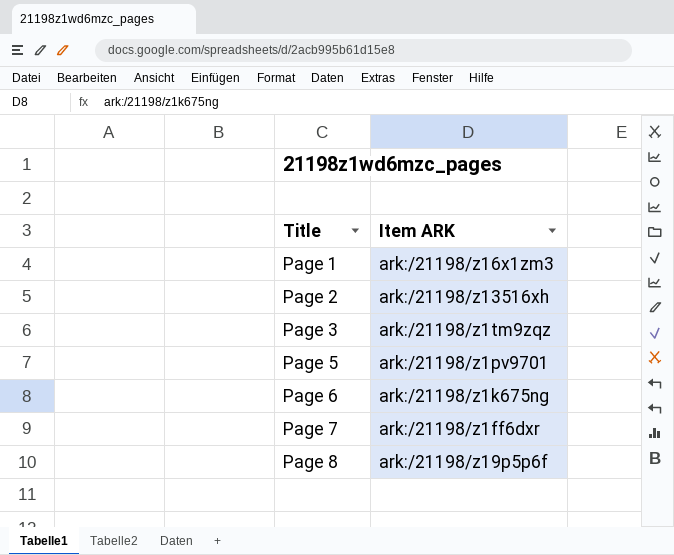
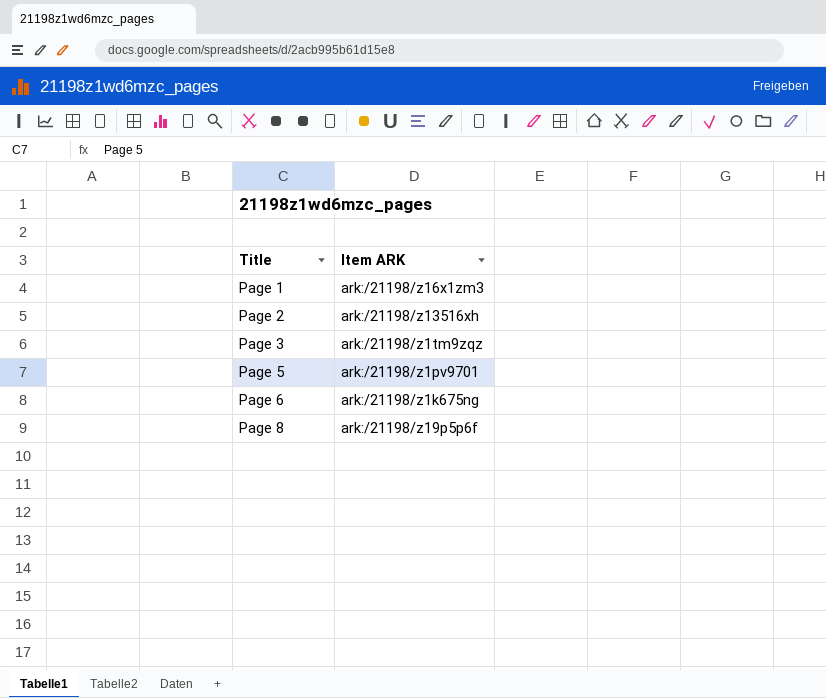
row Page 7: ark:/21198/z1ff6dxr -> none

